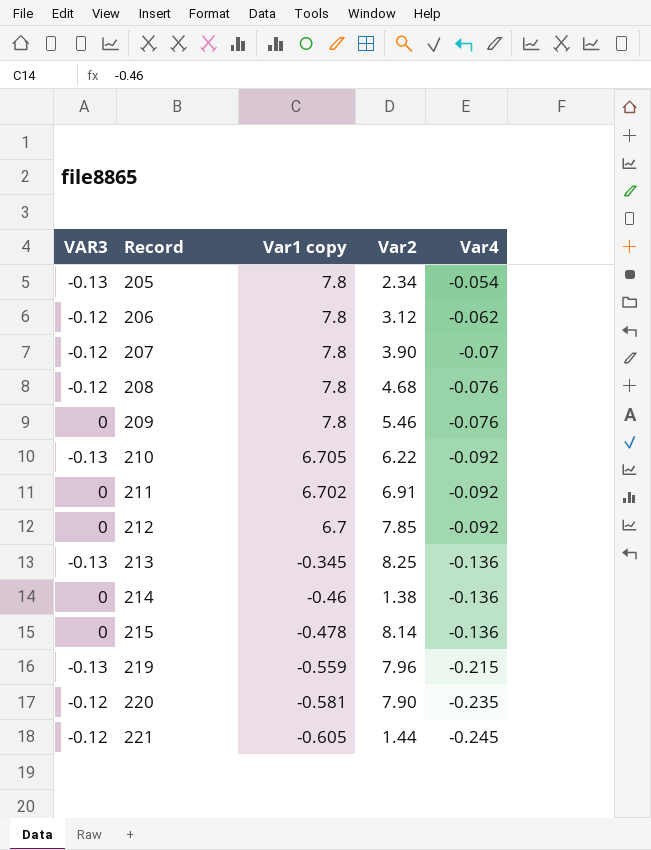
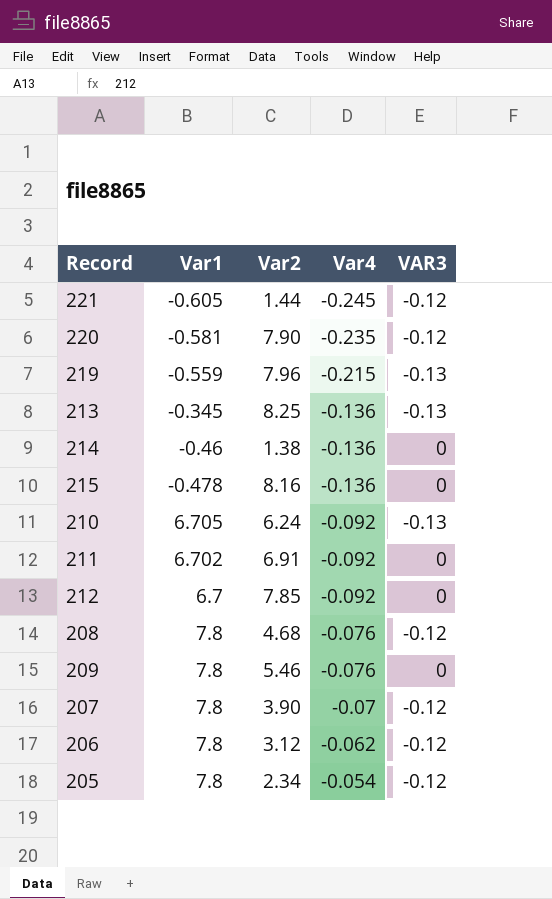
row order: Record ascending -> Var4 ascending
column name: Var1 copy -> Var1
column VAR3 | position: 1 -> 5
215 | Var2: 8.14 -> 8.16
210 | Var2: 6.22 -> 6.24
205 | VAR3: -0.13 -> -0.12

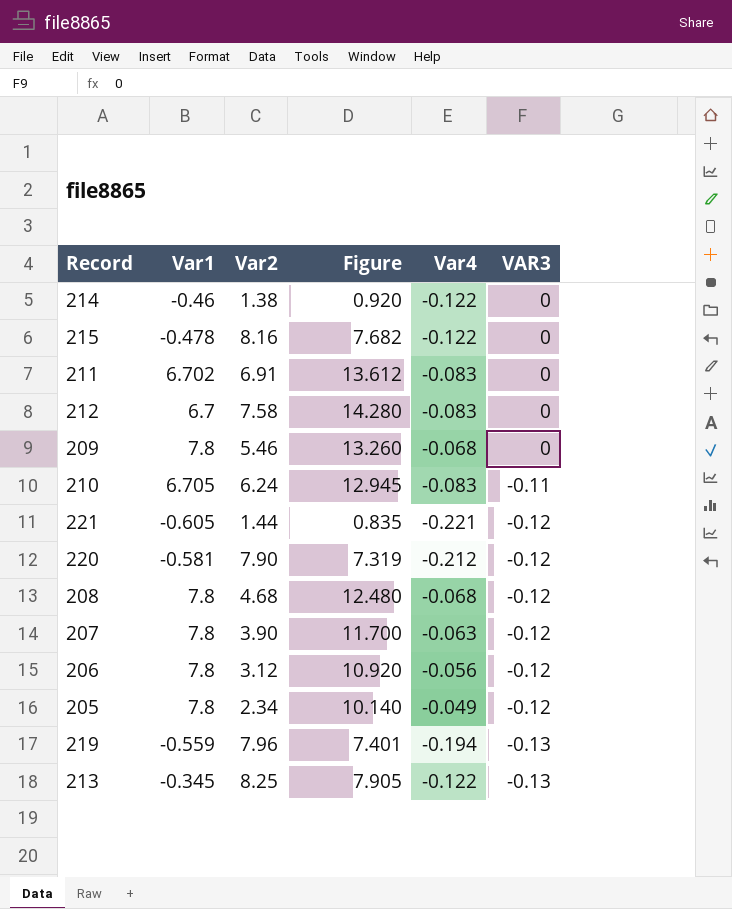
row order: Var4 ascending -> VAR3 descending
column Figure | formula: none -> [Var1] + [Var2]
214 | Var4: -0.136 -> -0.122
215 | Var4: -0.136 -> -0.122
211 | Var4: -0.092 -> -0.083
212 | Var2: 7.85 -> 7.58
212 | Var4: -0.092 -> -0.083
209 | Var4: -0.076 -> -0.068
210 | Var4: -0.092 -> -0.083
210 | VAR3: -0.13 -> -0.11
221 | Var4: -0.245 -> -0.221
220 | Var4: -0.235 -> -0.212
208 | Var4: -0.076 -> -0.068
207 | Var4: -0.07 -> -0.063
206 | Var4: -0.062 -> -0.056
205 | Var4: -0.054 -> -0.049
219 | Var4: -0.215 -> -0.194
213 | Var4: -0.136 -> -0.122

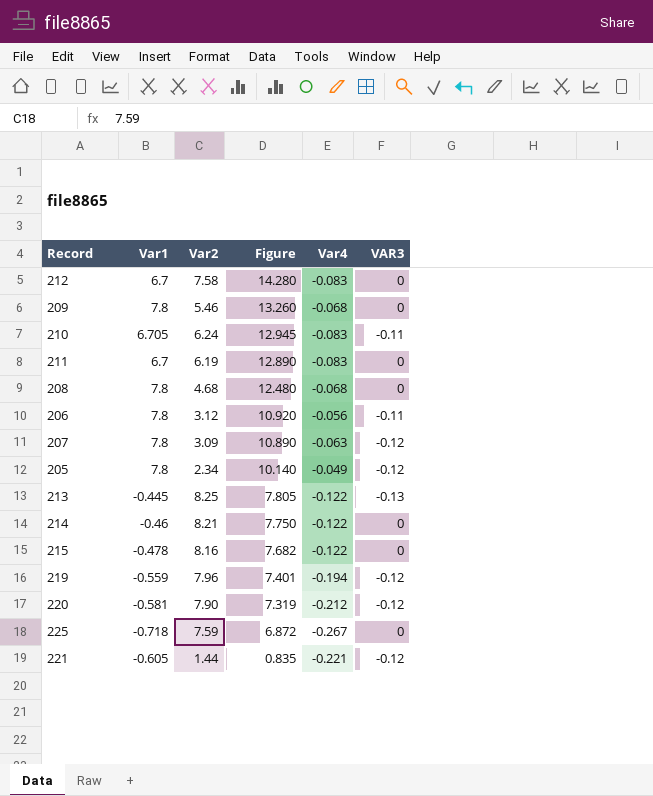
row order: VAR3 descending -> Figure descending
211 | Var1: 6.702 -> 6.7
211 | Var2: 6.91 -> 6.19
211 | Figure: 13.612 -> 12.890
208 | VAR3: -0.12 -> 0
206 | VAR3: -0.12 -> -0.11
207 | Var2: 3.90 -> 3.09
207 | Figure: 11.700 -> 10.890
213 | Var1: -0.345 -> -0.445
213 | Figure: 7.905 -> 7.805
214 | Var2: 1.38 -> 8.21
214 | Figure: 0.920 -> 7.750
219 | VAR3: -0.13 -> -0.12
row 225: none -> -0.718 | 7.59 | 6.872 | -0.267 | 0

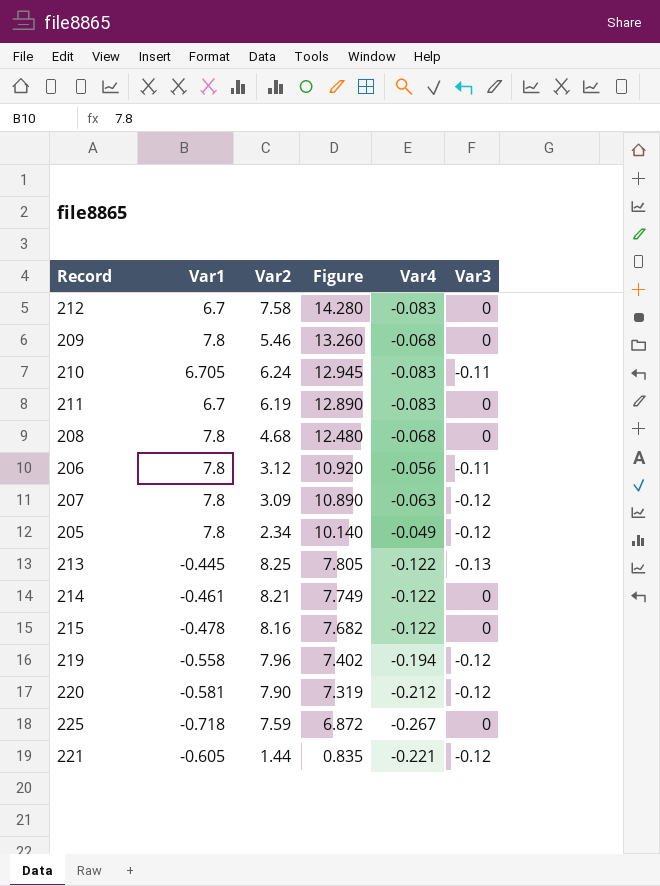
column name: VAR3 -> Var3
214 | Var1: -0.46 -> -0.461
214 | Figure: 7.750 -> 7.749
219 | Var1: -0.559 -> -0.558
219 | Figure: 7.401 -> 7.402

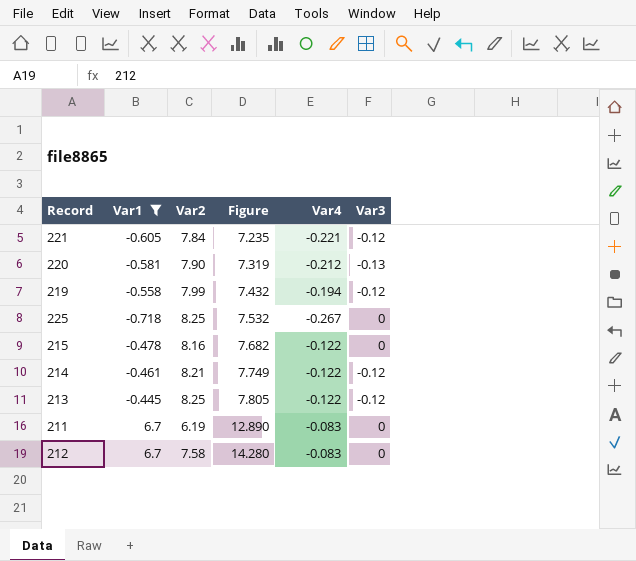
filter: none -> Var1 <= 6.7
row order: Figure descending -> Figure ascending
221 | Var2: 1.44 -> 7.84
221 | Figure: 0.835 -> 7.235
220 | Var3: -0.12 -> -0.13
219 | Var2: 7.96 -> 7.99
219 | Figure: 7.402 -> 7.432
225 | Var2: 7.59 -> 8.25
225 | Figure: 6.872 -> 7.532
214 | Var3: 0 -> -0.12
213 | Var3: -0.13 -> -0.12

